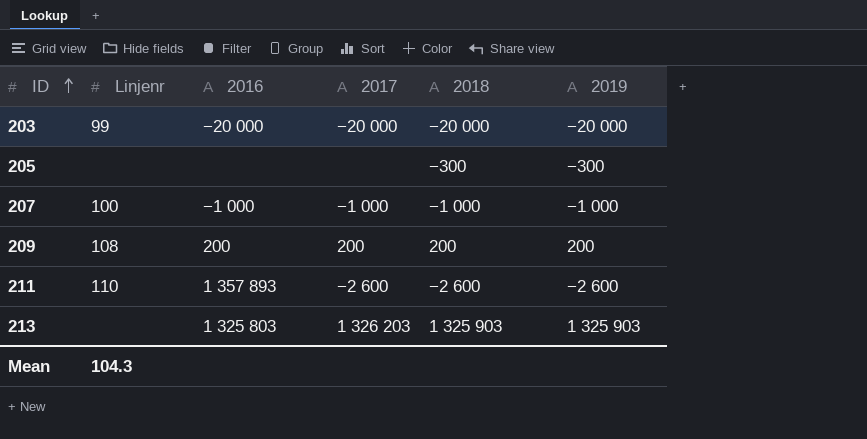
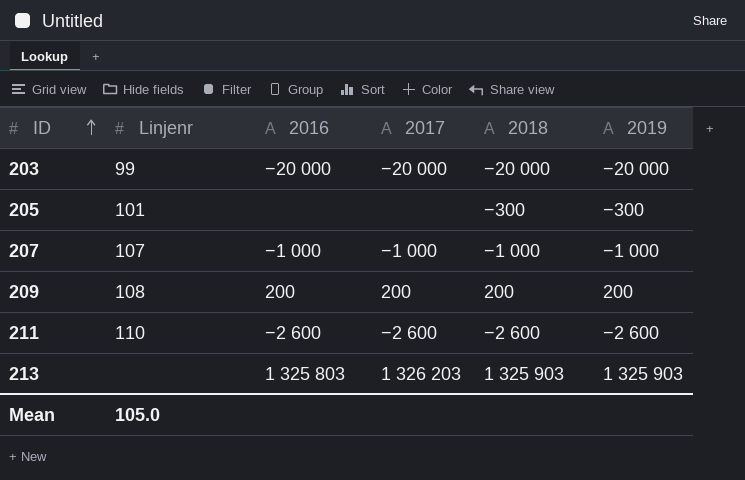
205 | Linjenr: none -> 101
207 | Linjenr: 100 -> 107
211 | 2016: 1 357 893 -> −2 600
Mean | Linjenr: 104.3 -> 105.0

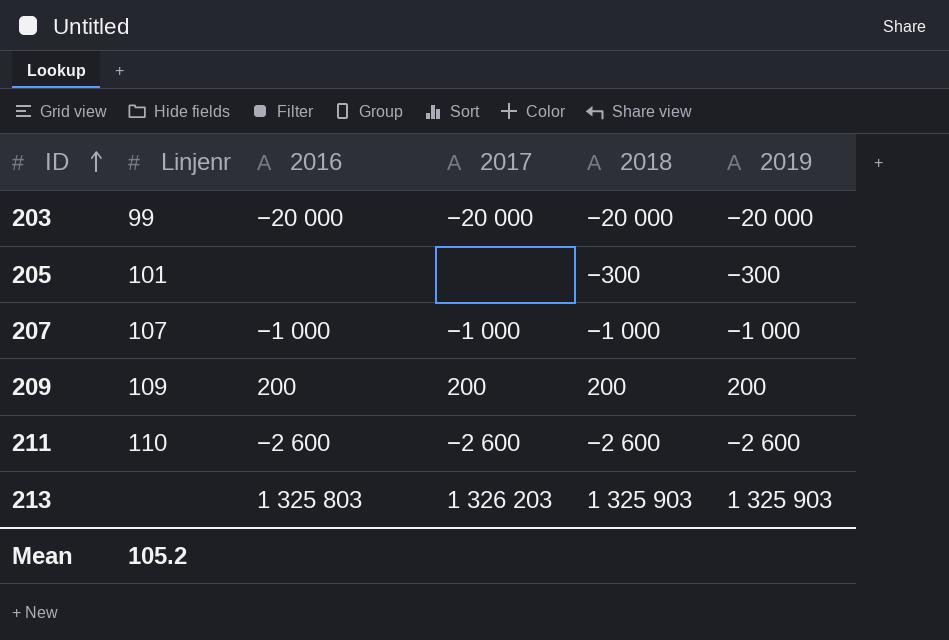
209 | Linjenr: 108 -> 109
Mean | Linjenr: 105.0 -> 105.2

